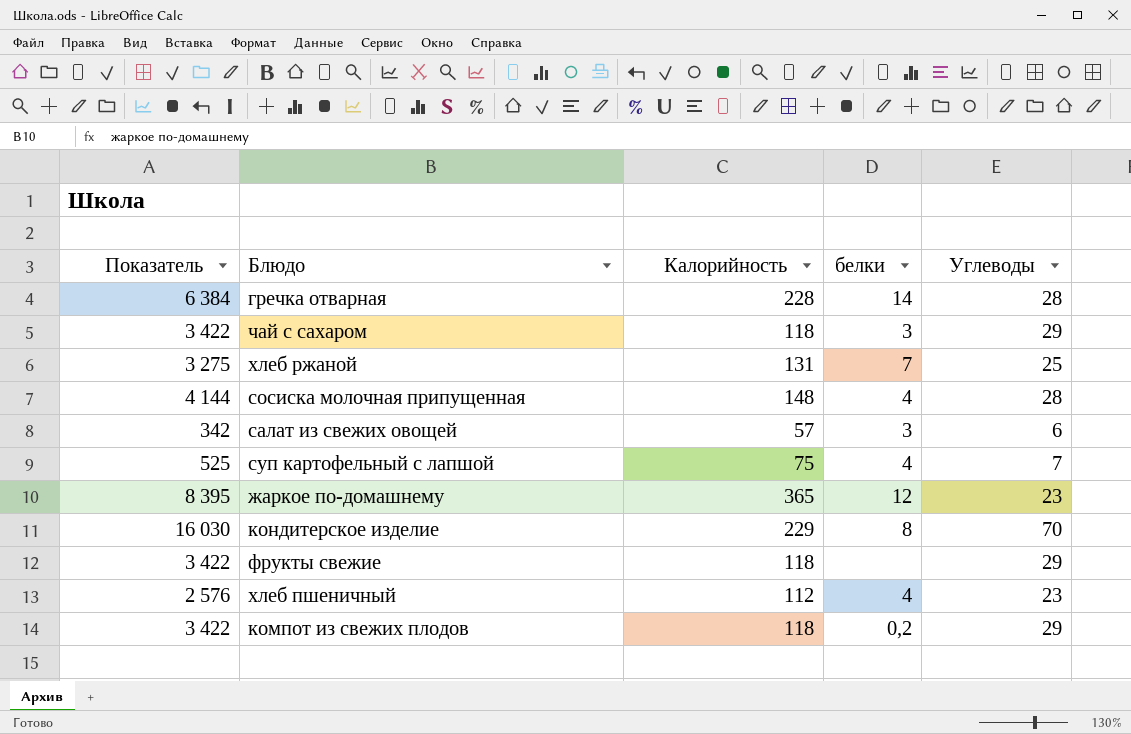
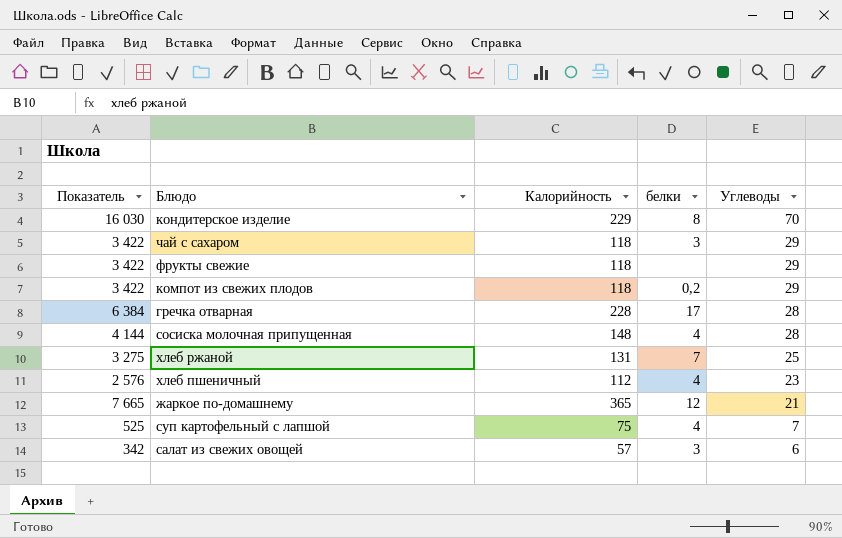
row order: none -> Углеводы descending
гречка отварная | белки: 14 -> 17
жаркое по-домашнему | Показатель: 8 395 -> 7 665
жаркое по-домашнему | Углеводы: 23 -> 21

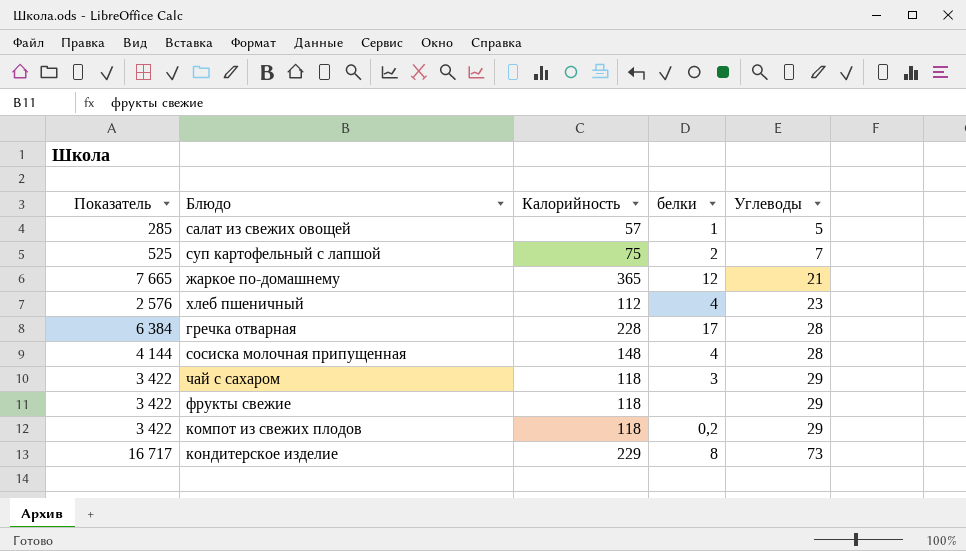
row order: Углеводы descending -> Углеводы ascending
row хлеб ржаной: 3 275 | 131 | 7 | 25 -> none
салат из свежих овощей | Показатель: 342 -> 285
салат из свежих овощей | белки: 3 -> 1
салат из свежих овощей | Углеводы: 6 -> 5
суп картофельный с лапшой | белки: 4 -> 2
кондитерское изделие | Показатель: 16 030 -> 16 717
кондитерское изделие | Углеводы: 70 -> 73

